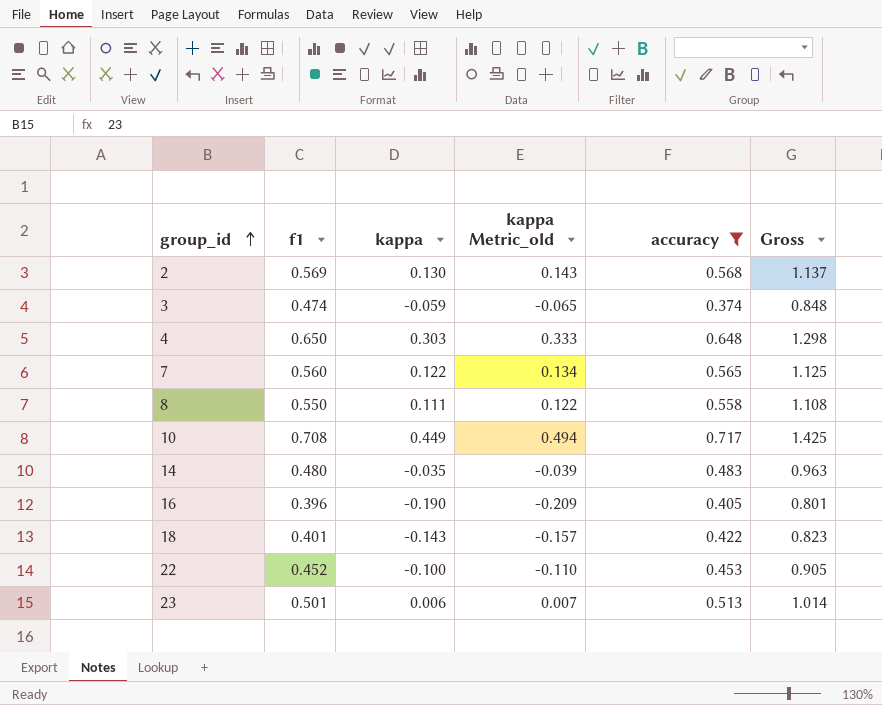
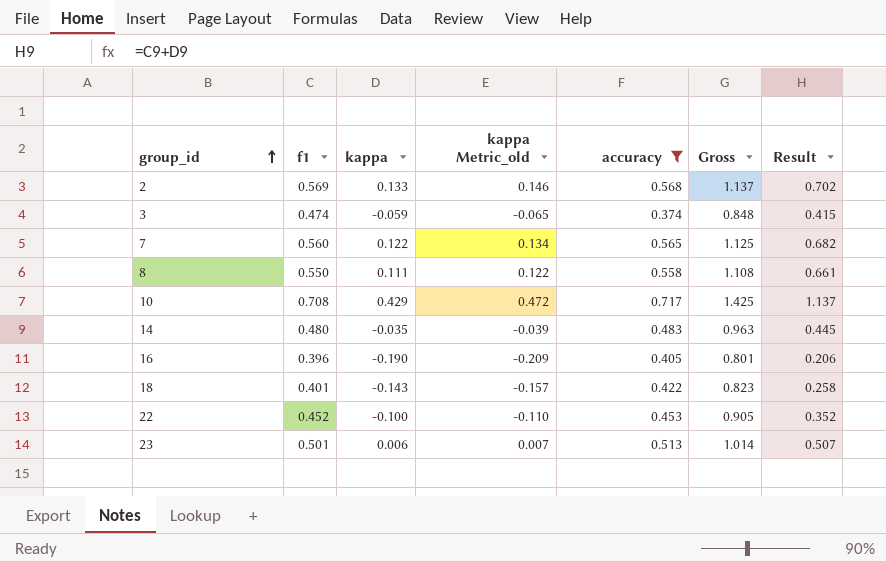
column Result | formula: none -> [f1] + [kappa]
row 4: 0.650 | 0.303 | 0.333 | 0.648 | 1.298 -> none
2 | kappa: 0.130 -> 0.133
2 | kappa Metric_old: 0.143 -> 0.146
10 | kappa: 0.449 -> 0.429
10 | kappa Metric_old: 0.494 -> 0.472

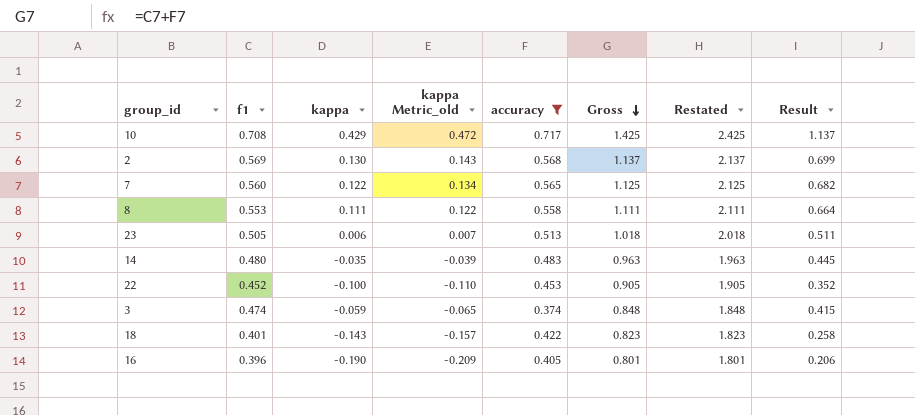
row order: group_id ascending -> Gross descending
column Restated | formula: none -> [Gross] + 1
2 | kappa: 0.133 -> 0.130
2 | kappa Metric_old: 0.146 -> 0.143
2 | Result: 0.702 -> 0.699
8 | f1: 0.550 -> 0.553
8 | Gross: 1.108 -> 1.111
8 | Result: 0.661 -> 0.664
23 | f1: 0.501 -> 0.505
23 | Gross: 1.014 -> 1.018
23 | Result: 0.507 -> 0.511

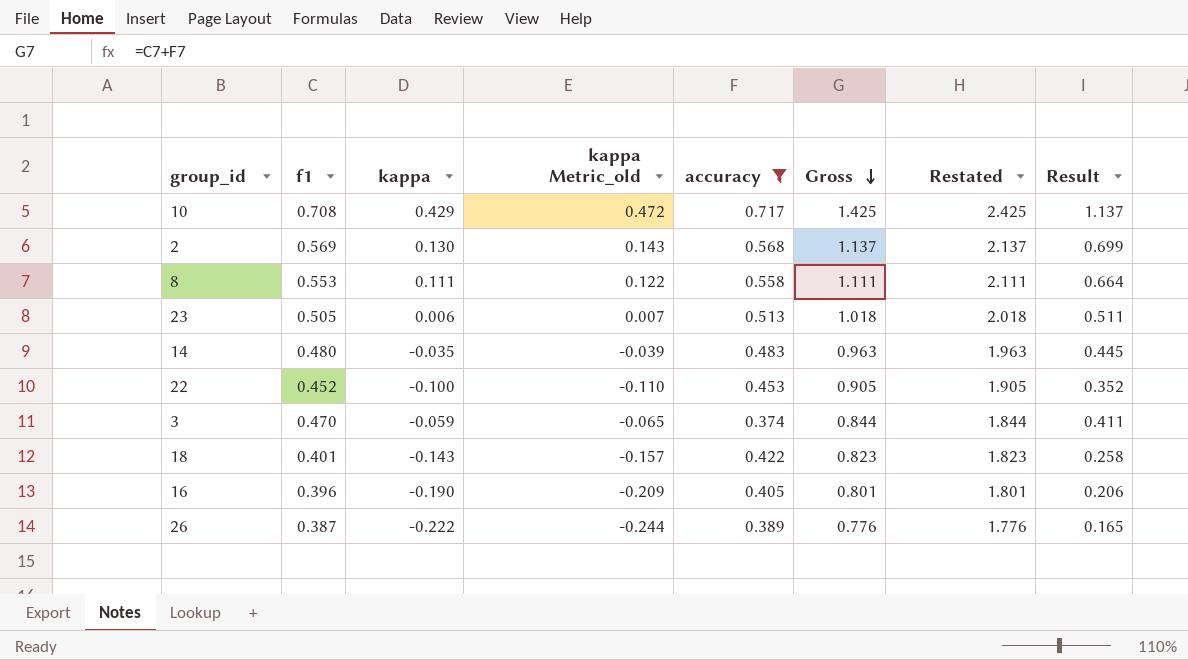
row 7: 0.560 | 0.122 | 0.134 | 0.565 | 1.125 | 2.125 | 0.682 -> none
3 | f1: 0.474 -> 0.470
3 | Gross: 0.848 -> 0.844
3 | Restated: 1.848 -> 1.844
3 | Result: 0.415 -> 0.411
row 26: none -> 0.387 | -0.222 | -0.244 | 0.389 | 0.776 | 1.776 | 0.165

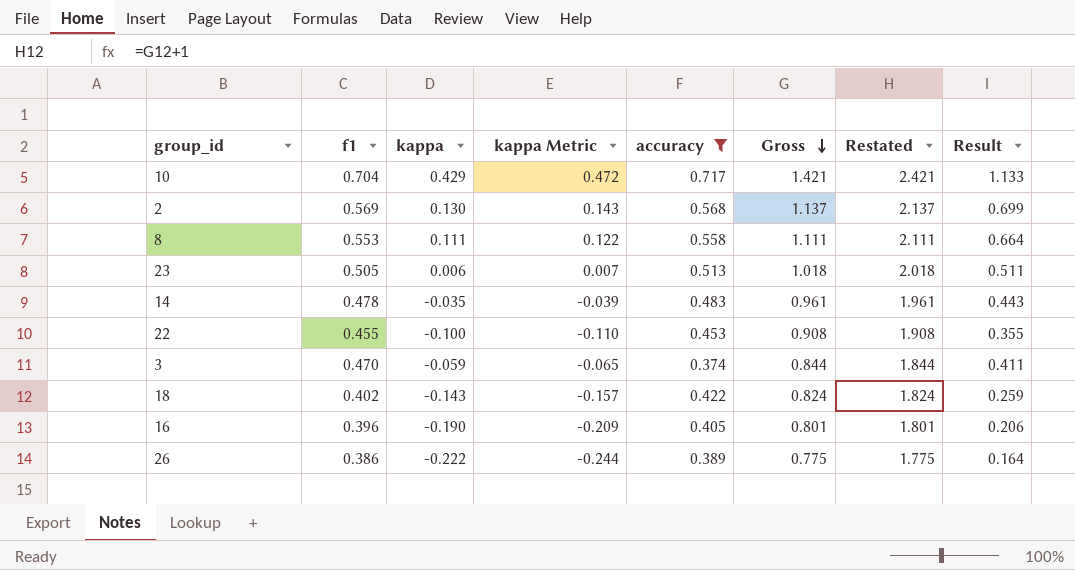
column name: kappa Metric_old -> kappa Metric
10 | f1: 0.708 -> 0.704
10 | Gross: 1.425 -> 1.421
10 | Restated: 2.425 -> 2.421
10 | Result: 1.137 -> 1.133
14 | f1: 0.480 -> 0.478
14 | Gross: 0.963 -> 0.961
14 | Restated: 1.963 -> 1.961
14 | Result: 0.445 -> 0.443
22 | f1: 0.452 -> 0.455
22 | Gross: 0.905 -> 0.908
22 | Restated: 1.905 -> 1.908
22 | Result: 0.352 -> 0.355
18 | f1: 0.401 -> 0.402
18 | Gross: 0.823 -> 0.824
18 | Restated: 1.823 -> 1.824
18 | Result: 0.258 -> 0.259
26 | f1: 0.387 -> 0.386
26 | Gross: 0.776 -> 0.775
26 | Restated: 1.776 -> 1.775
26 | Result: 0.165 -> 0.164

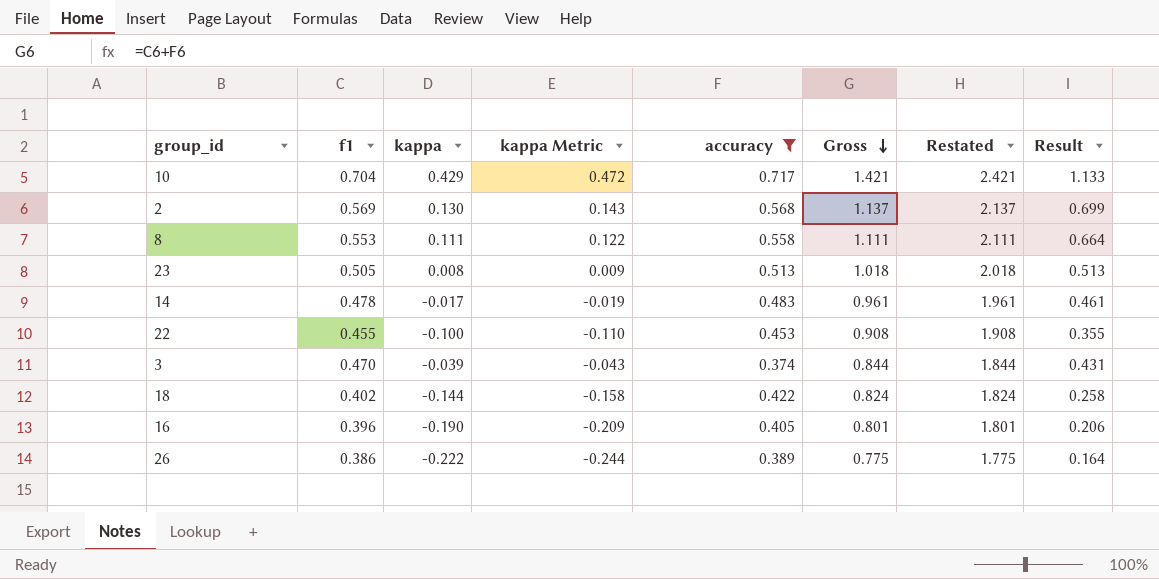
23 | kappa: 0.006 -> 0.008
23 | kappa Metric: 0.007 -> 0.009
23 | Result: 0.511 -> 0.513
14 | kappa: -0.035 -> -0.017
14 | kappa Metric: -0.039 -> -0.019
14 | Result: 0.443 -> 0.461
3 | kappa: -0.059 -> -0.039
3 | kappa Metric: -0.065 -> -0.043
3 | Result: 0.411 -> 0.431
18 | kappa: -0.143 -> -0.144
18 | kappa Metric: -0.157 -> -0.158
18 | Result: 0.259 -> 0.258

